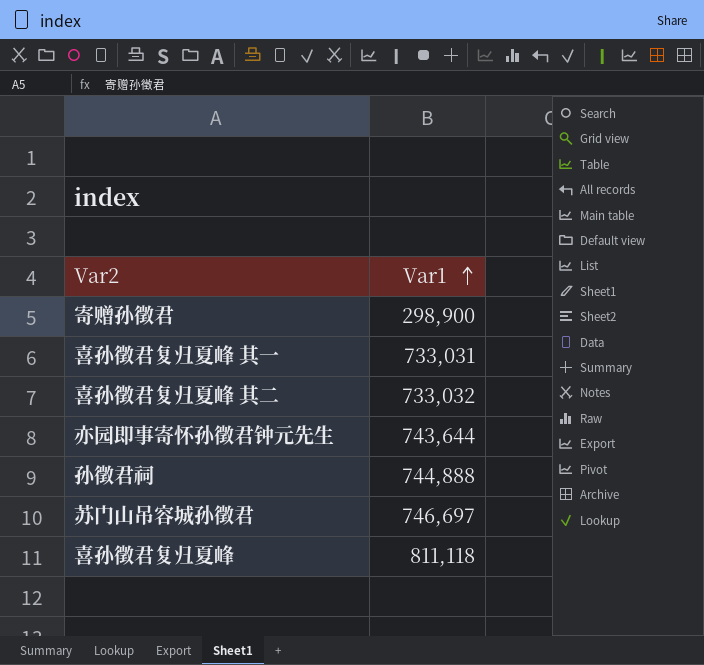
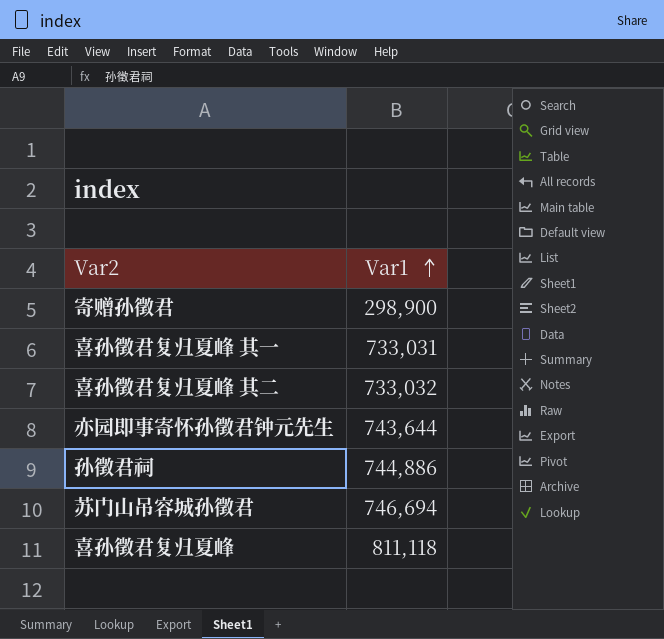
孙徵君祠 | Var1: 744,888 -> 744,886
苏门山吊容城孙徵君 | Var1: 746,697 -> 746,694

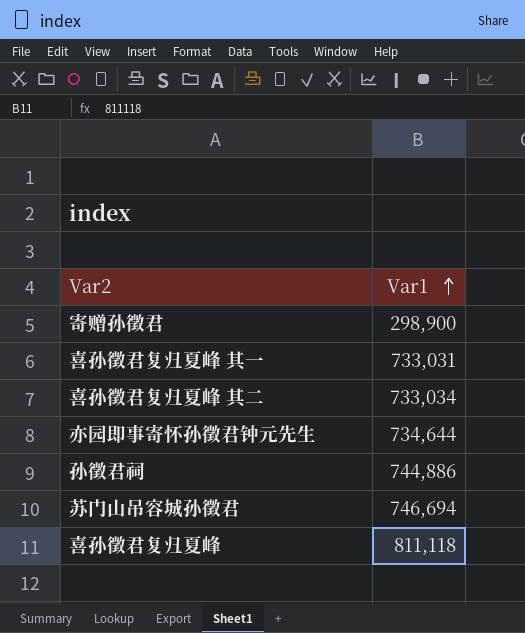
喜孙徵君复归夏峰 其二 | Var1: 733,032 -> 733,034
亦园即事寄怀孙徵君钟元先生 | Var1: 743,644 -> 734,644

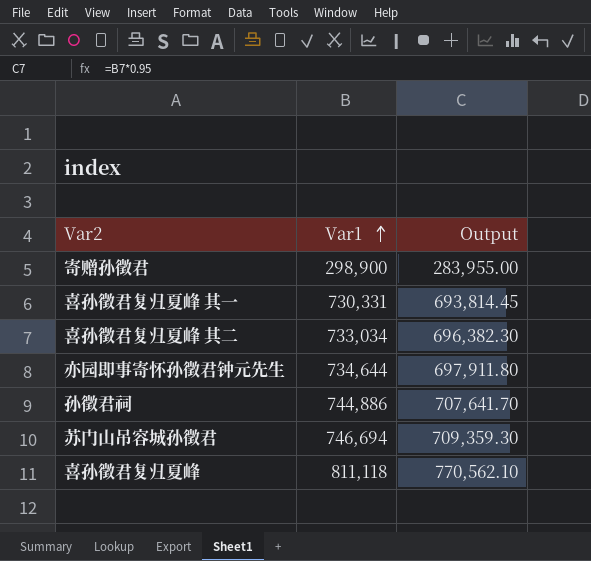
column Output | formula: none -> [Var1] * 0.95
喜孙徵君复归夏峰 其一 | Var1: 733,031 -> 730,331

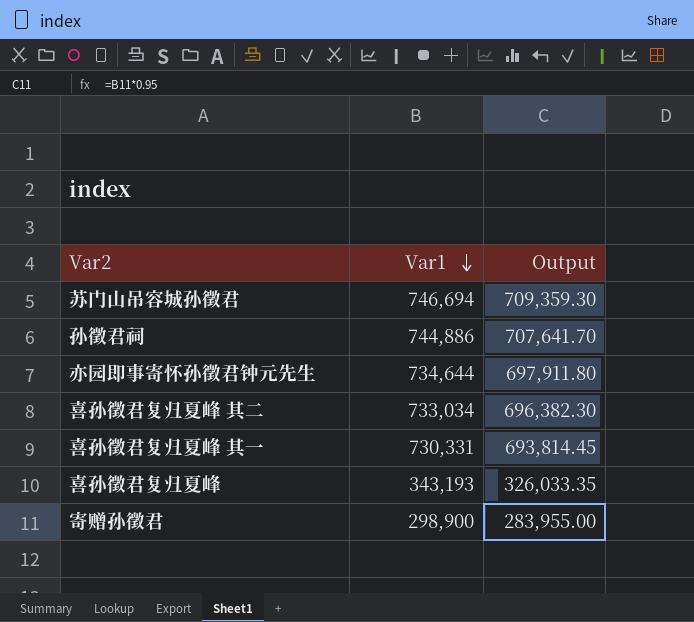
row order: Var1 ascending -> Var1 descending
喜孙徵君复归夏峰 | Var1: 811,118 -> 343,193
喜孙徵君复归夏峰 | Output: 770,562.10 -> 326,033.35

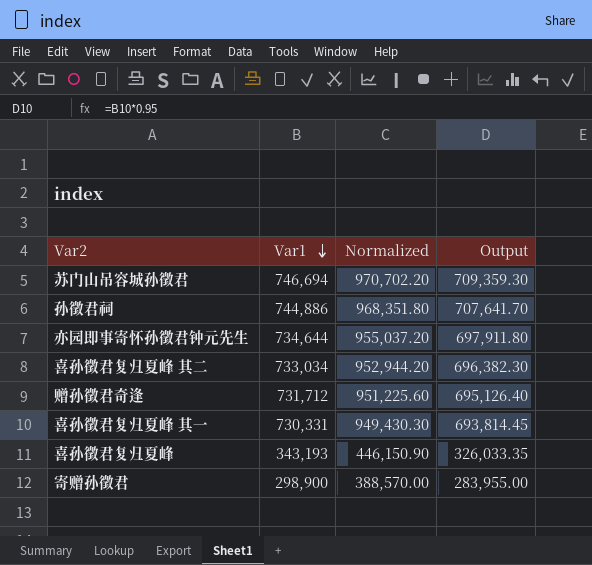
column Normalized | formula: none -> [Var1] * 1.3
row 赠孙徵君奇逢: none -> 731,712 | 951,225.60 | 695,126.40

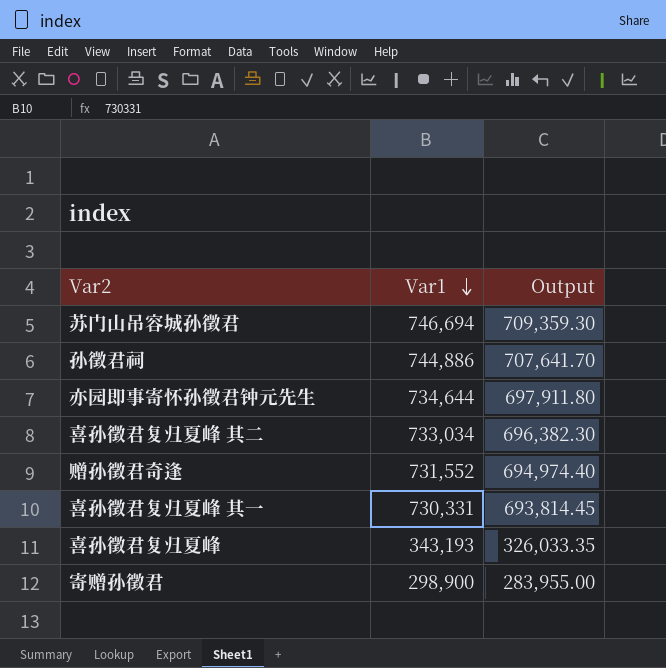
column Normalized | formula: [Var1] * 1.3 -> none
赠孙徵君奇逢 | Var1: 731,712 -> 731,552
赠孙徵君奇逢 | Output: 695,126.40 -> 694,974.40

